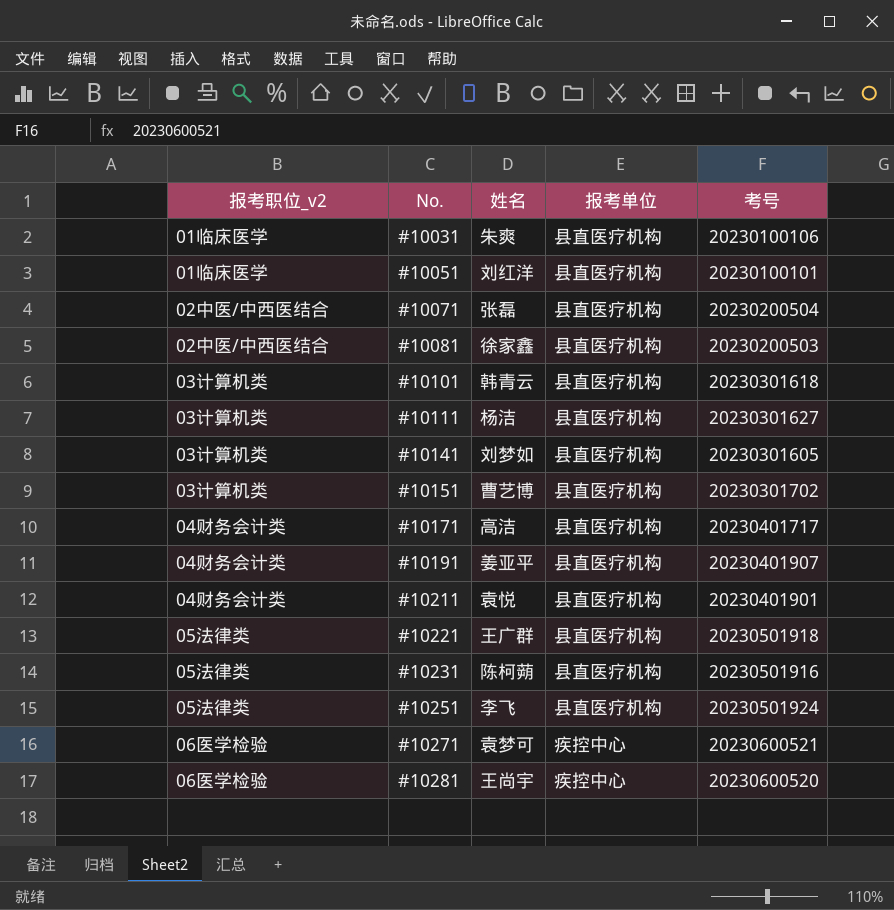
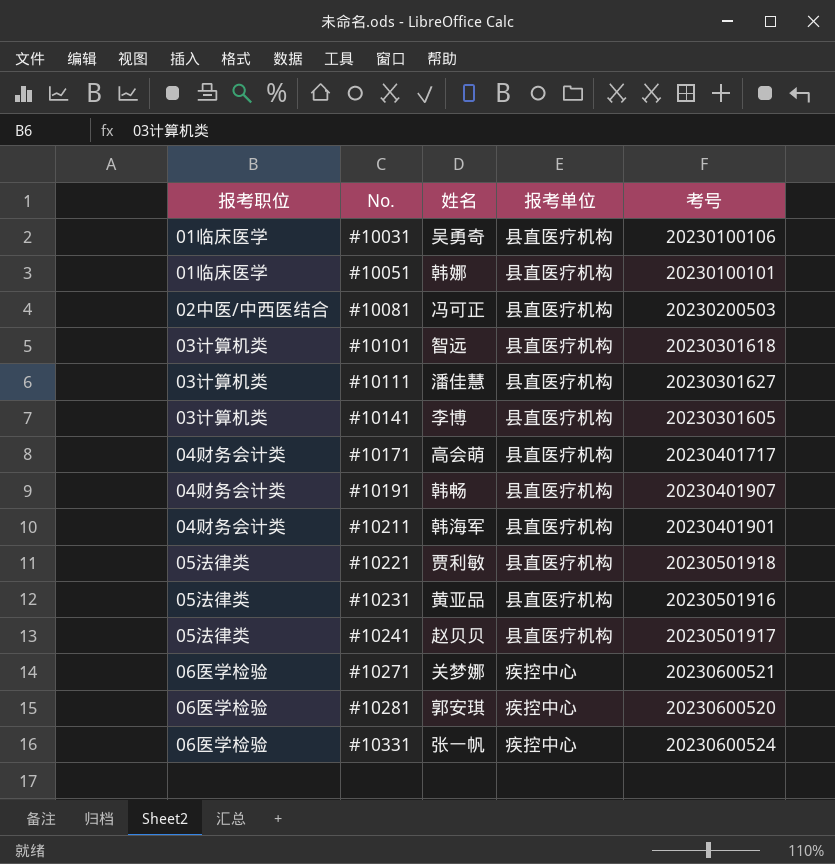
column name: 报考职位_v2 -> 报考职位
row #10071: 02中医/中西医结合 | 张磊 | 县直医疗机构 | 20230200504 -> none
row #10151: 03计算机类 | 曹艺博 | 县直医疗机构 | 20230301702 -> none
row #10251: 05法律类 | 李飞 | 县直医疗机构 | 20230501924 -> none
#10031 | 姓名: 朱爽 -> 吴勇奇
#10051 | 姓名: 刘红洋 -> 韩娜
#10081 | 姓名: 徐家鑫 -> 冯可正
#10101 | 姓名: 韩青云 -> 智远
#10111 | 姓名: 杨洁 -> 潘佳慧
#10141 | 姓名: 刘梦如 -> 李博
#10171 | 姓名: 高洁 -> 高会萌
#10191 | 姓名: 姜亚平 -> 韩畅
#10211 | 姓名: 袁悦 -> 韩海军
#10221 | 姓名: 王广群 -> 贾利敏
#10231 | 姓名: 陈柯蒴 -> 黄亚品
row #10241: none -> 05法律类 | 赵贝贝 | 县直医疗机构 | 20230501917
#10271 | 姓名: 袁梦可 -> 关梦娜
#10281 | 姓名: 王尚宇 -> 郭安琪
row #10331: none -> 06医学检验 | 张一帆 | 疾控中心 | 20230600524

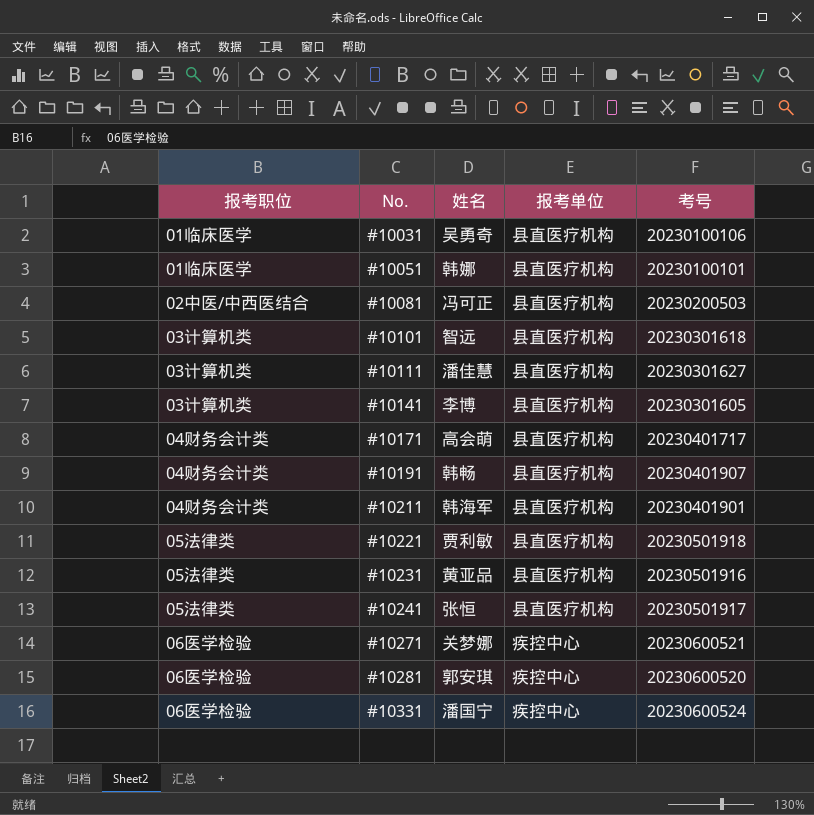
#10241 | 姓名: 赵贝贝 -> 张恒
#10331 | 姓名: 张一帆 -> 潘国宁

